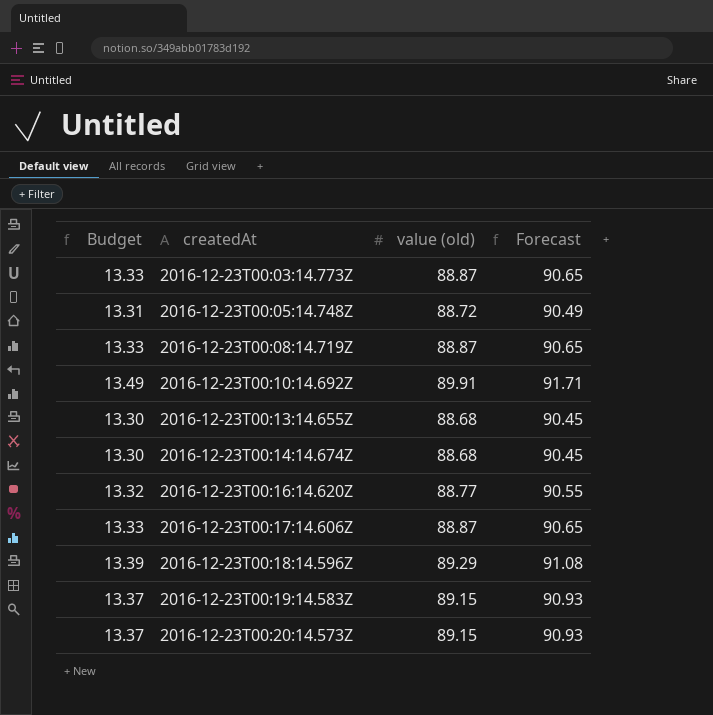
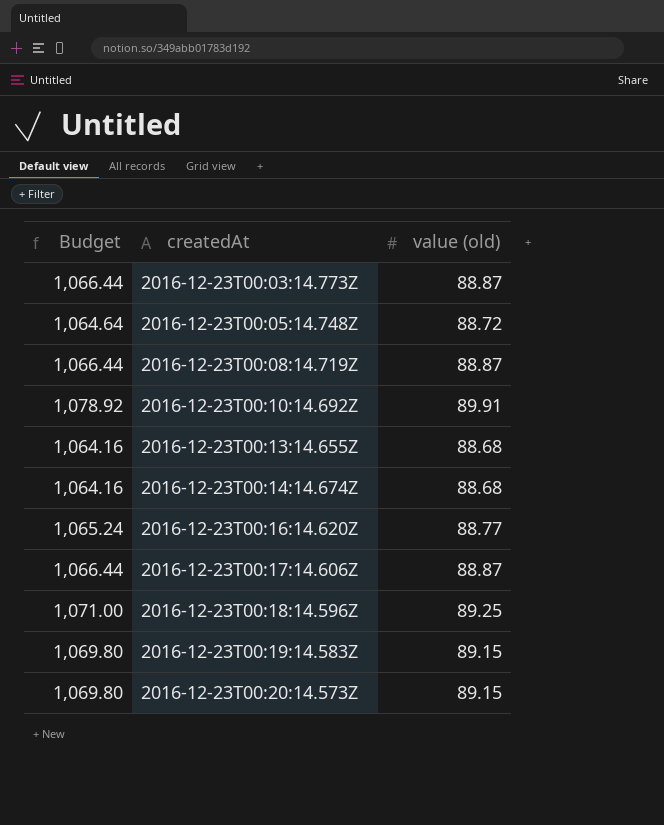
column Forecast | formula: [value (old)] * 1.02 -> none
column Budget | formula: [value (old)] * 0.15 -> [value (old)] * 12
2016-12-23T00:18:14.596Z | value (old): 89.29 -> 89.25

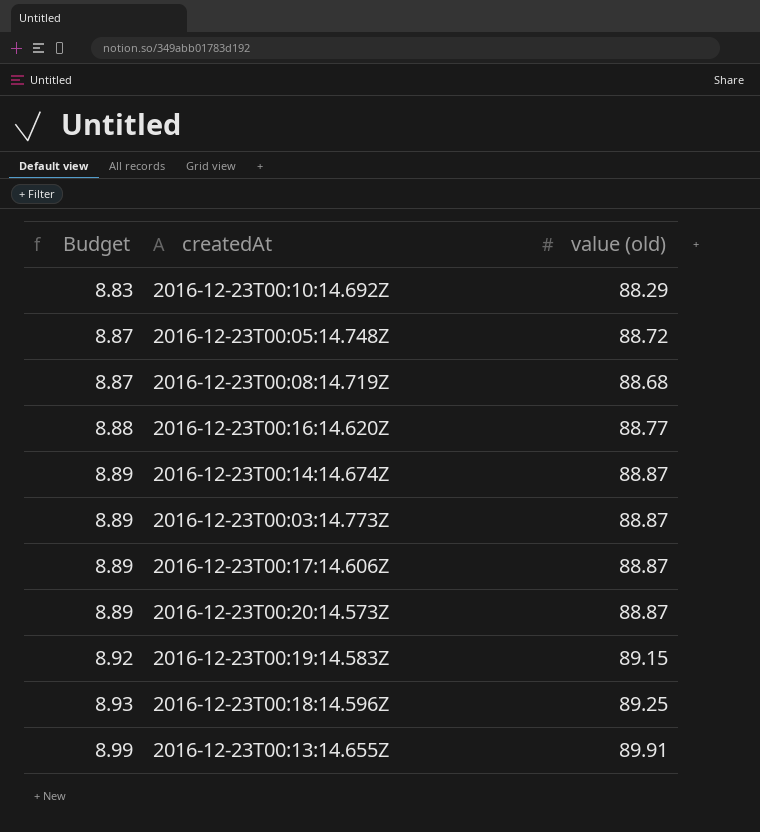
row order: createdAt ascending -> Budget ascending
column Budget | formula: [value (old)] * 12 -> [value (old)] * 0.1
2016-12-23T00:10:14.692Z | value (old): 89.91 -> 88.29
2016-12-23T00:08:14.719Z | value (old): 88.87 -> 88.68
2016-12-23T00:14:14.674Z | value (old): 88.68 -> 88.87
2016-12-23T00:20:14.573Z | value (old): 89.15 -> 88.87
2016-12-23T00:13:14.655Z | value (old): 88.68 -> 89.91

